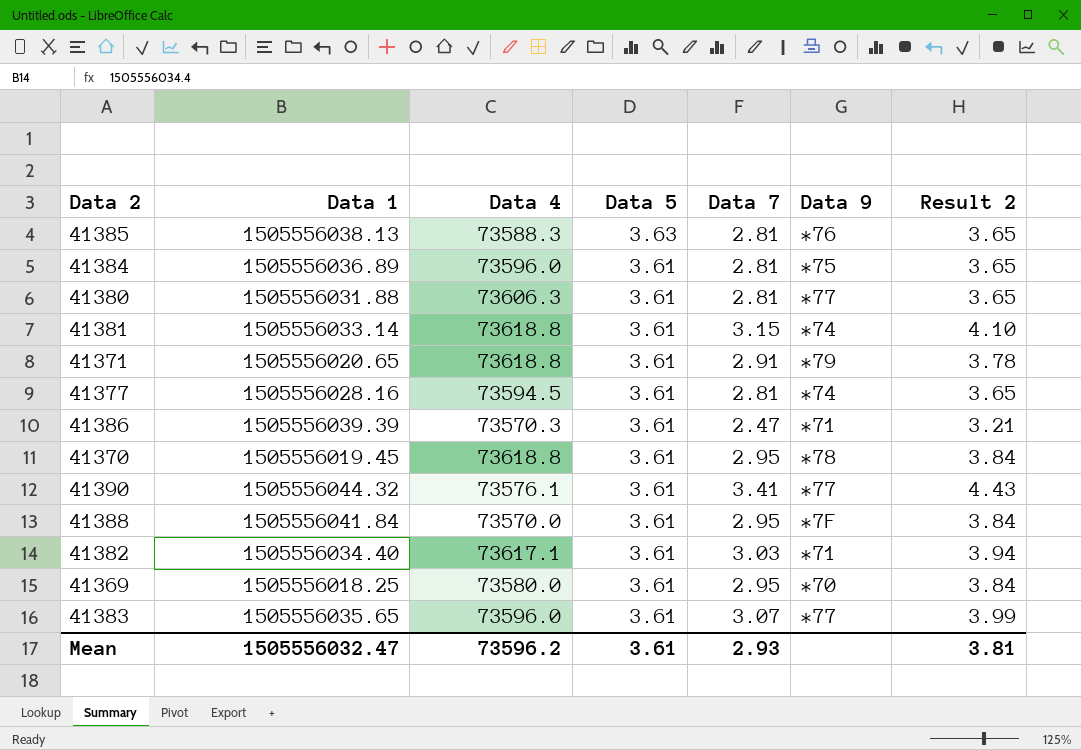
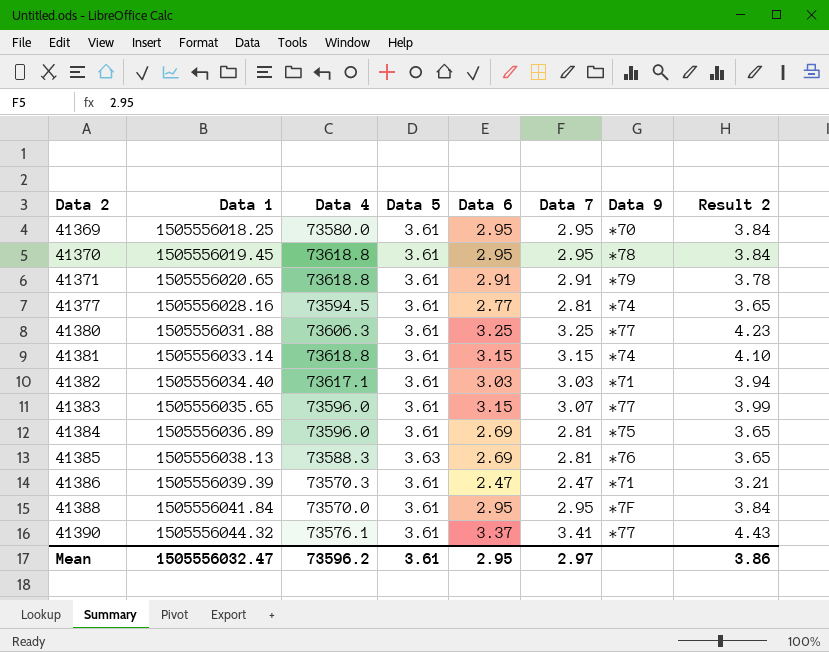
row order: Data 5 descending -> Data 2 ascending
column Data 6 | position: none -> 5
41380 | Data 7: 2.81 -> 3.25
41380 | Result 2: 3.65 -> 4.23
Mean | Data 7: 2.93 -> 2.97
Mean | Result 2: 3.81 -> 3.86

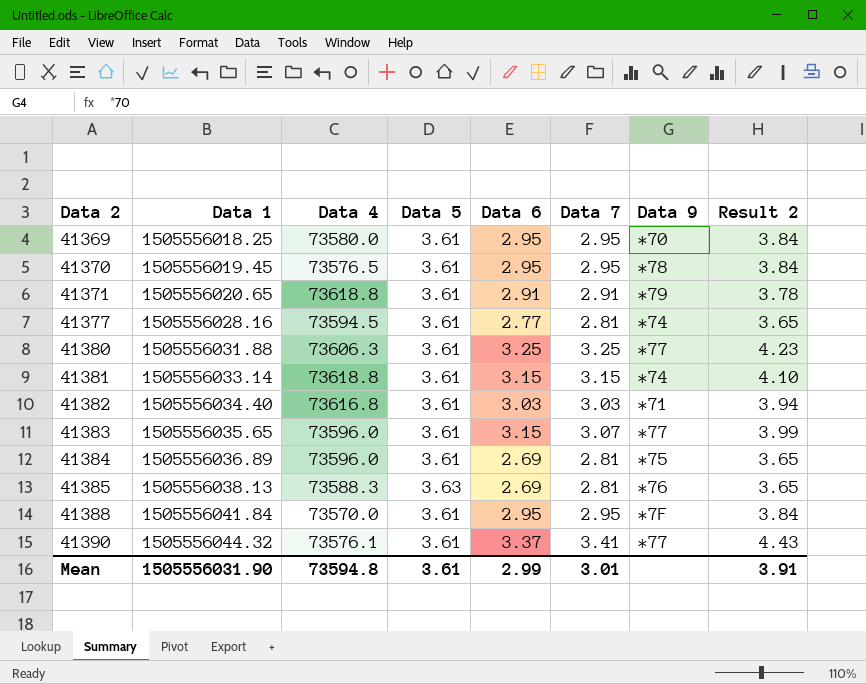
row 41386: 1505556039.39 | 73570.3 | 3.61 | 2.47 | 2.47 | *71 | 3.21 -> none
41370 | Data 4: 73618.8 -> 73576.5
41382 | Data 4: 73617.1 -> 73616.8
Mean | Data 1: 1505556032.47 -> 1505556031.90
Mean | Data 4: 73596.2 -> 73594.8
Mean | Data 6: 2.95 -> 2.99
Mean | Data 7: 2.97 -> 3.01
Mean | Result 2: 3.86 -> 3.91

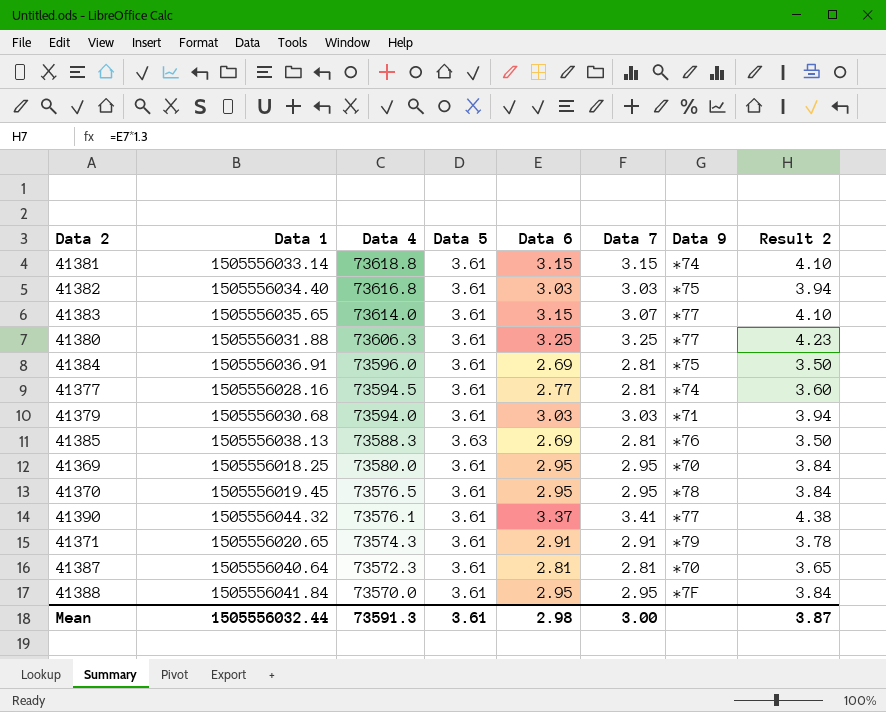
row order: Data 2 ascending -> Data 4 descending
column Result 2 | formula: [Data 7] * 1.3 -> [Data 6] * 1.3
41382 | Data 9: *71 -> *75
41383 | Data 4: 73596.0 -> 73614.0
41384 | Data 1: 1505556036.89 -> 1505556036.91
row 41379: none -> 1505556030.68 | 73594.0 | 3.61 | 3.03 | 3.03 | *71 | 3.94
41371 | Data 4: 73618.8 -> 73574.3
row 41387: none -> 1505556040.64 | 73572.3 | 3.61 | 2.81 | 2.81 | *70 | 3.65
Mean | Data 1: 1505556031.90 -> 1505556032.44
Mean | Data 4: 73594.8 -> 73591.3
Mean | Data 6: 2.99 -> 2.98
Mean | Data 7: 3.01 -> 3.00
Mean | Result 2: 3.91 -> 3.87

